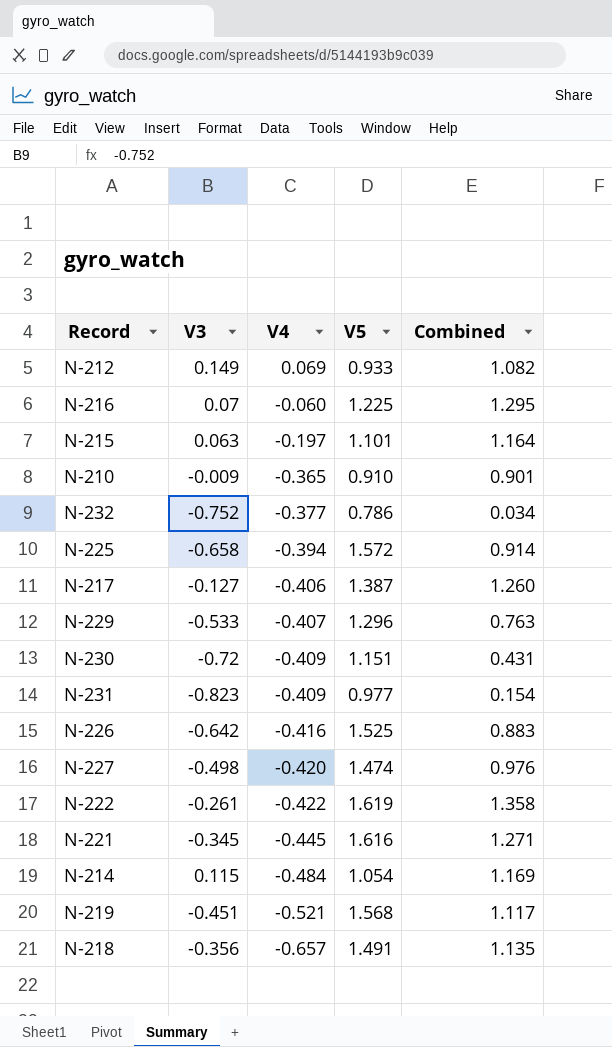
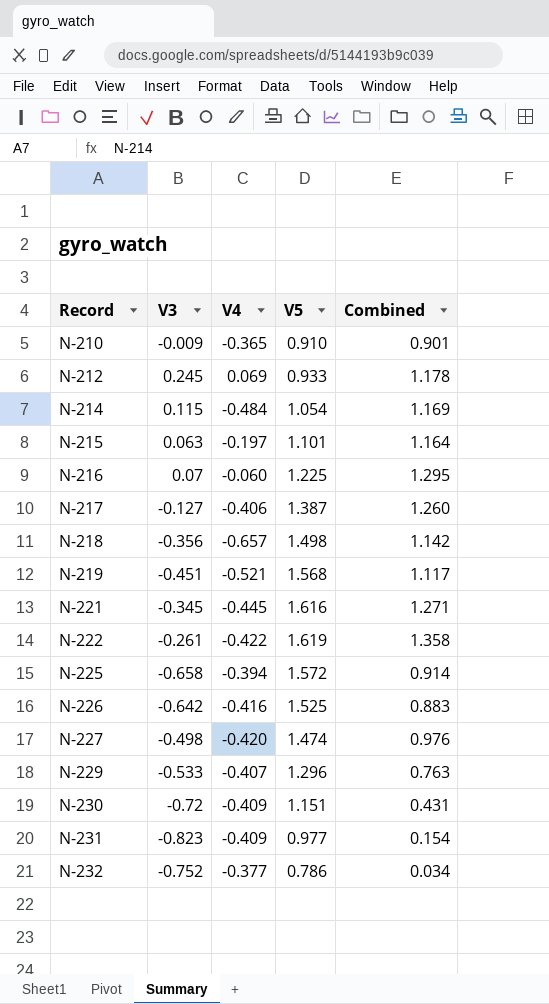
row order: V4 descending -> Record ascending
N-212 | V3: 0.149 -> 0.245
N-212 | Combined: 1.082 -> 1.178
N-218 | V5: 1.491 -> 1.498
N-218 | Combined: 1.135 -> 1.142

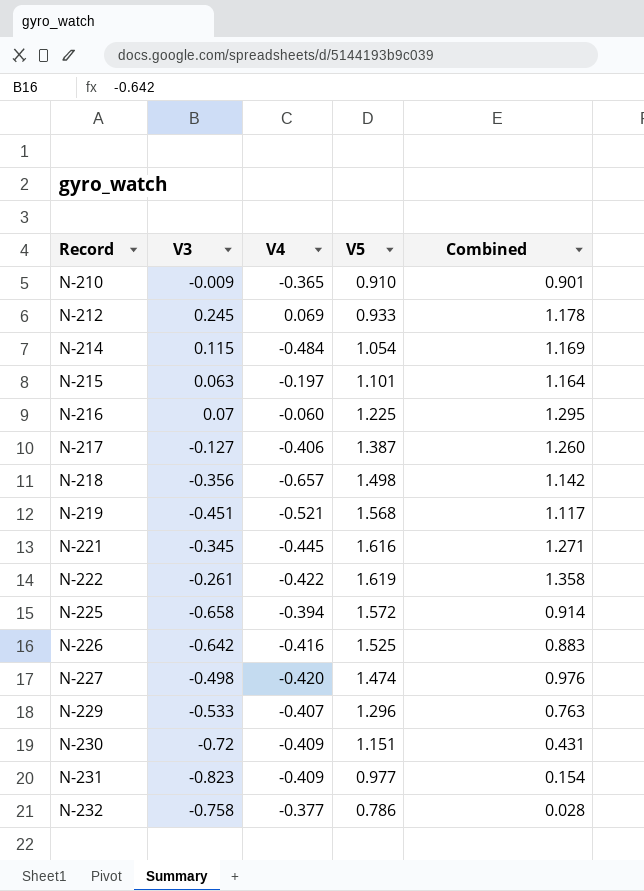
N-232 | V3: -0.752 -> -0.758
N-232 | Combined: 0.034 -> 0.028

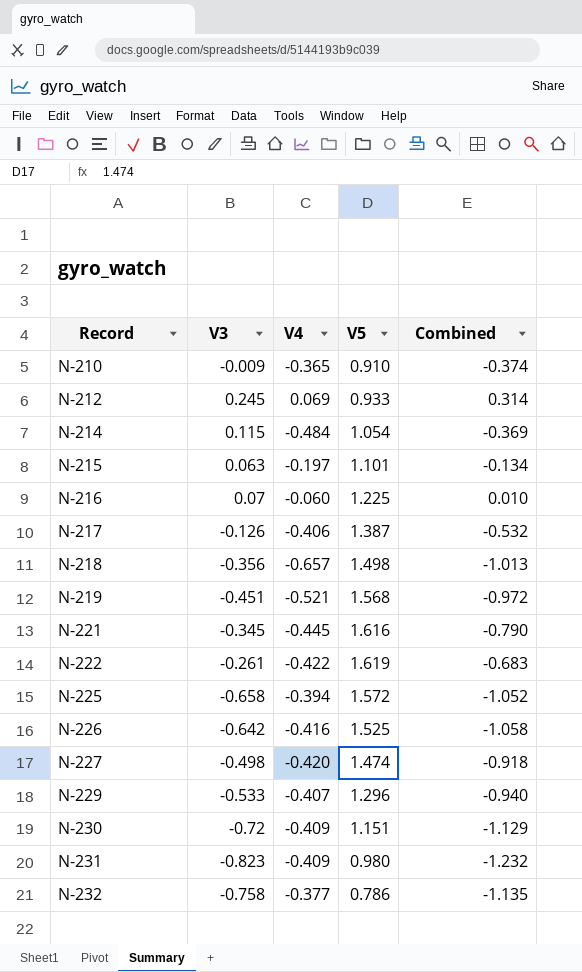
column Combined | formula: [V3] + [V5] -> [V3] + [V4]
N-217 | V3: -0.127 -> -0.126
N-231 | V5: 0.977 -> 0.980

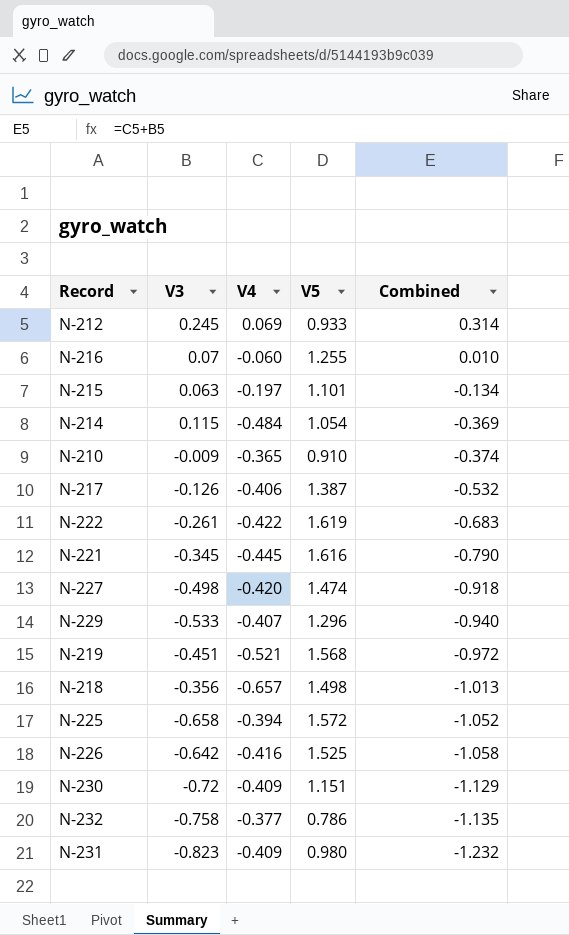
row order: Record ascending -> Combined descending
N-216 | V5: 1.225 -> 1.255

